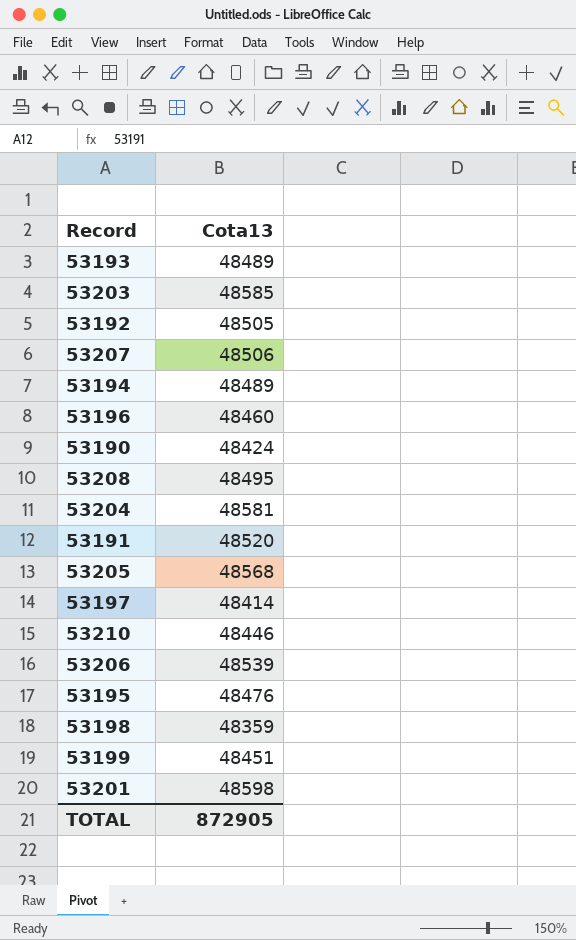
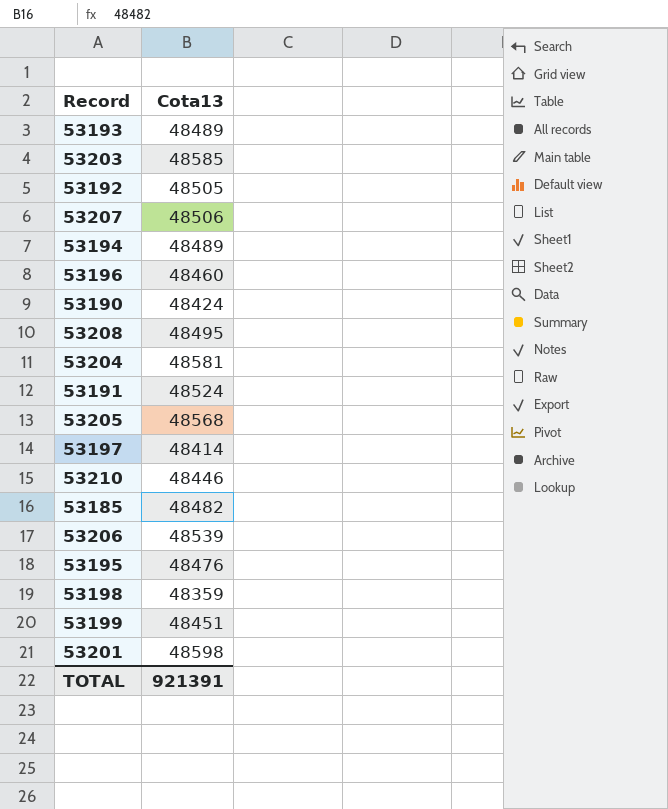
53191 | Cota13: 48520 -> 48524
row 53185: none -> 48482
TOTAL | Cota13: 872905 -> 921391

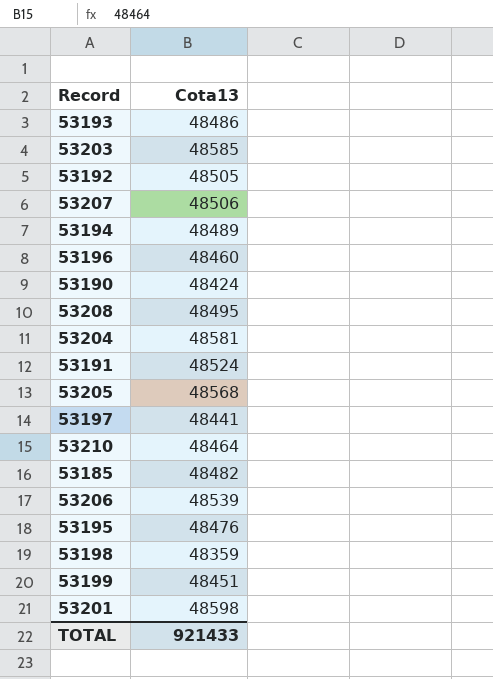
53193 | Cota13: 48489 -> 48486
53197 | Cota13: 48414 -> 48441
53210 | Cota13: 48446 -> 48464
TOTAL | Cota13: 921391 -> 921433

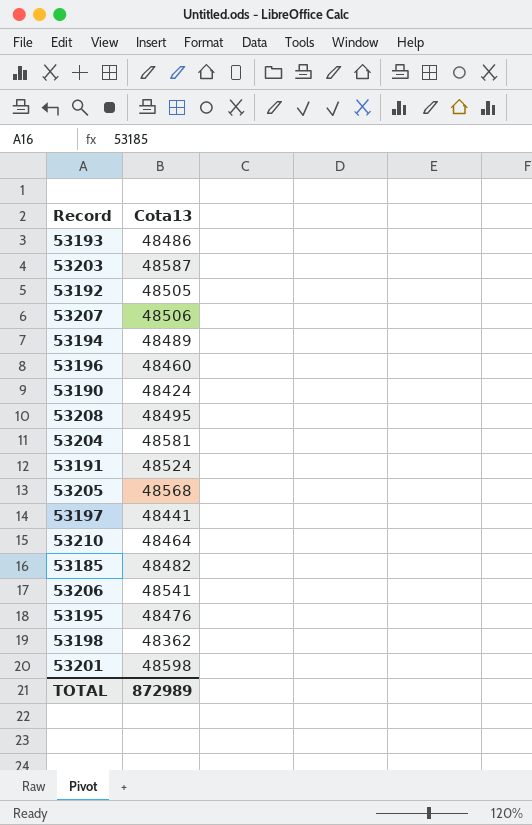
row 53199: 48451 -> none
53203 | Cota13: 48585 -> 48587
53206 | Cota13: 48539 -> 48541
53198 | Cota13: 48359 -> 48362
TOTAL | Cota13: 921433 -> 872989

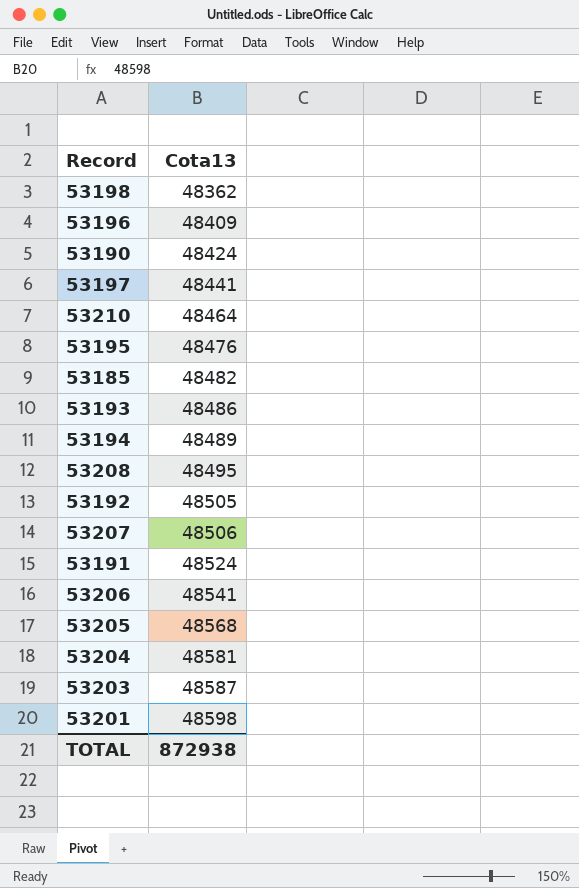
row order: none -> Cota13 ascending
53196 | Cota13: 48460 -> 48409
TOTAL | Cota13: 872989 -> 872938

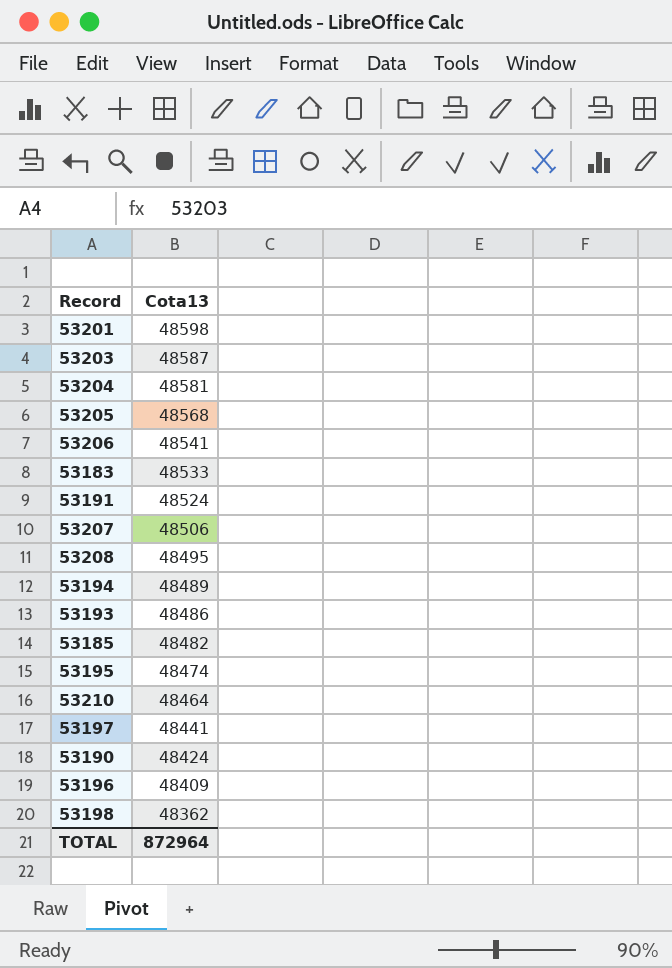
row order: Cota13 ascending -> Cota13 descending
row 53192: 48505 -> none
row 53183: none -> 48533
53195 | Cota13: 48476 -> 48474
TOTAL | Cota13: 872938 -> 872964

